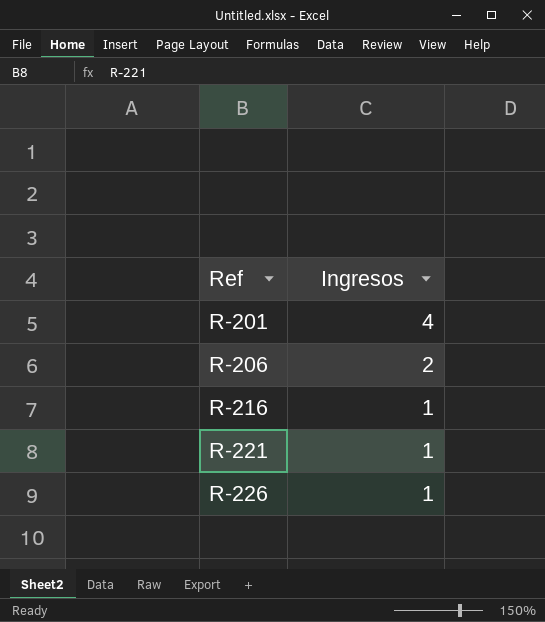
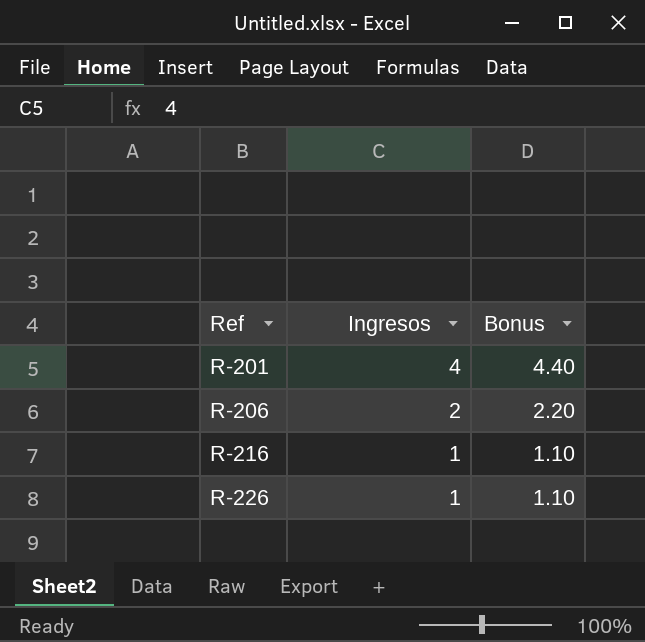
column Bonus | formula: none -> [Ingresos] * 1.1
row R-221: 1 -> none

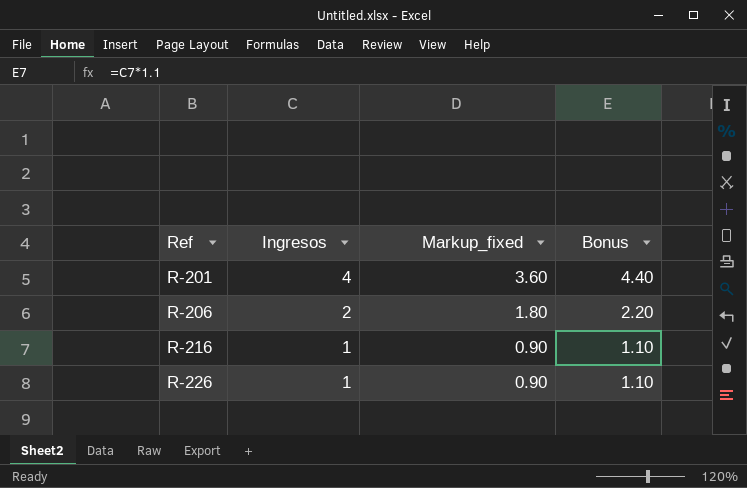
column Markup_fixed | formula: none -> [Ingresos] * 0.9

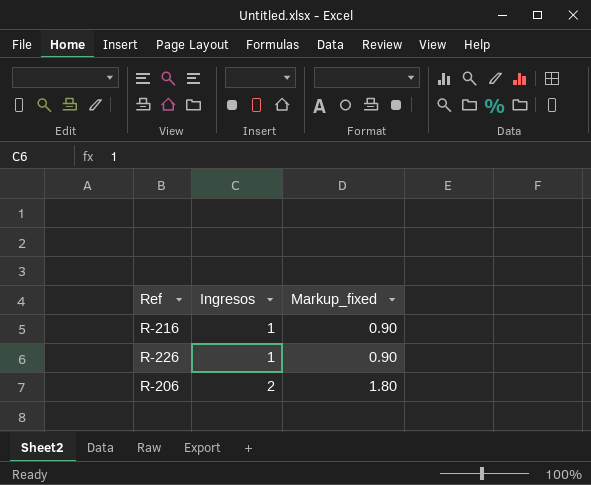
row order: Ref ascending -> Ingresos ascending
column Bonus | formula: [Ingresos] * 1.1 -> none
row R-201: 4 | 3.60 | 4.40 -> none

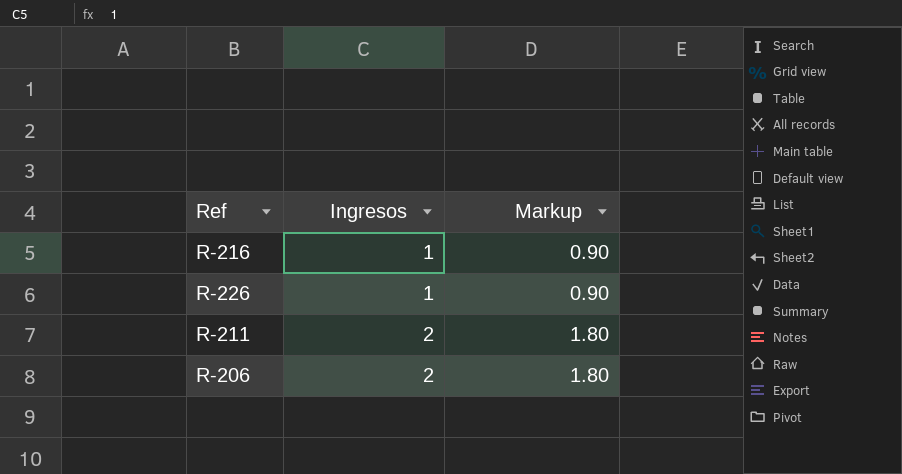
column name: Markup_fixed -> Markup
row R-211: none -> 2 | 1.80

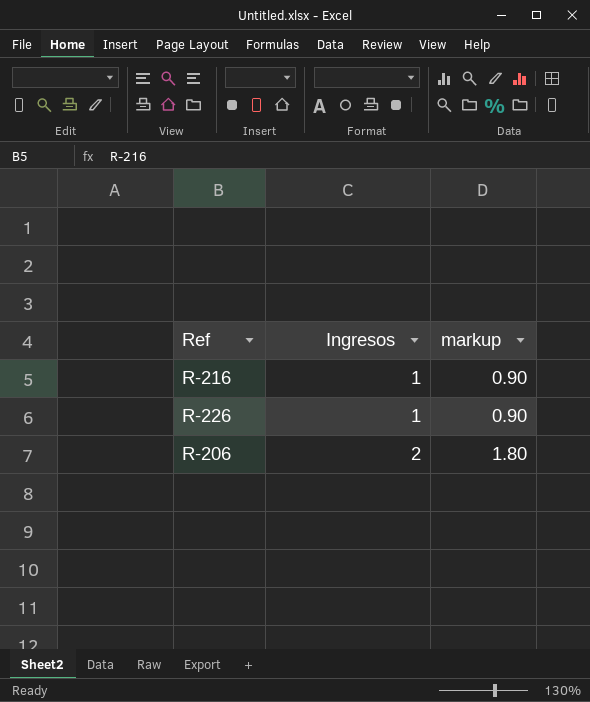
column name: Markup -> markup
row R-211: 2 | 1.80 -> none

